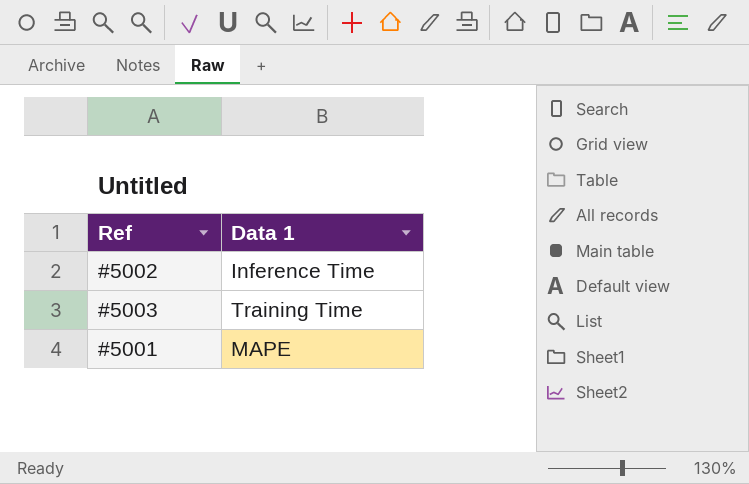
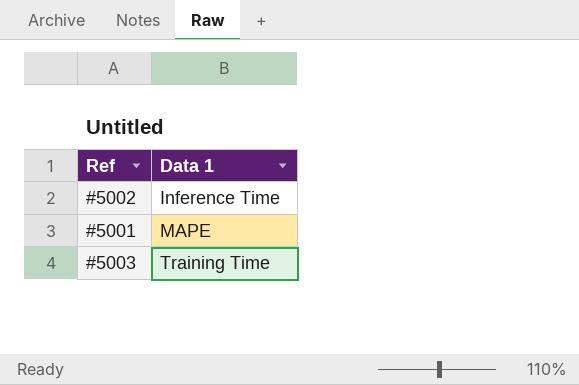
row order: none -> Data 1 ascending

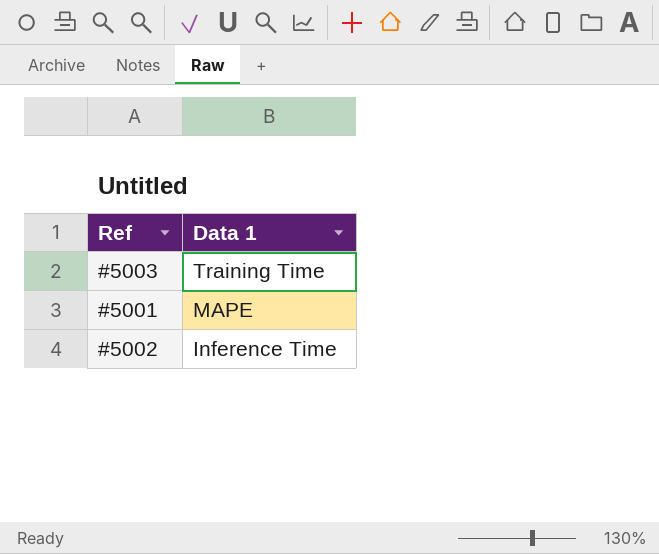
row order: Data 1 ascending -> Data 1 descending

